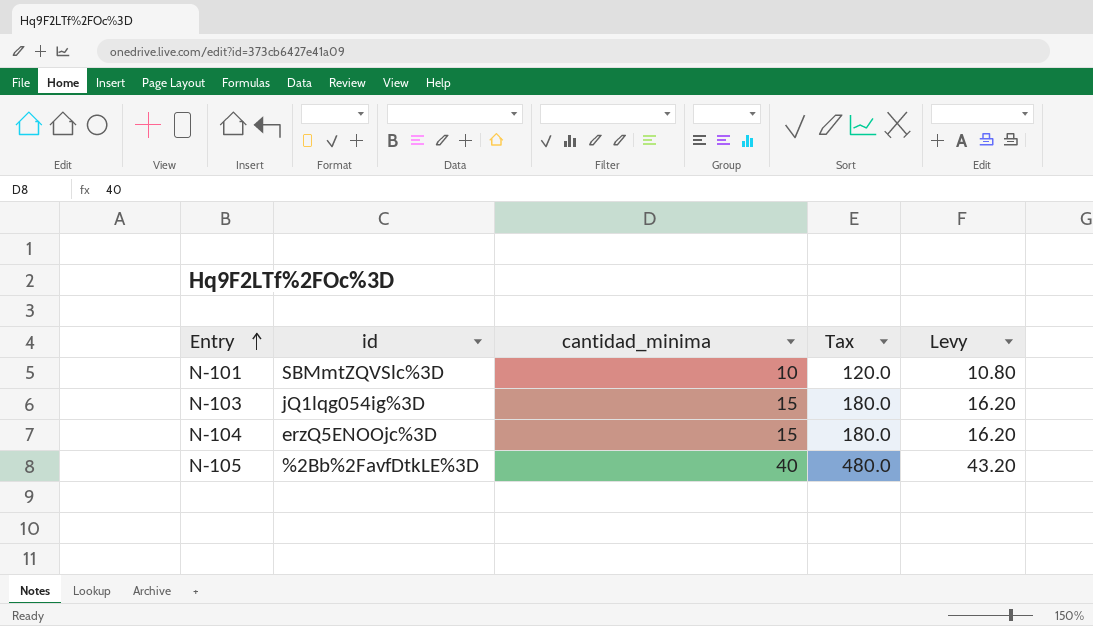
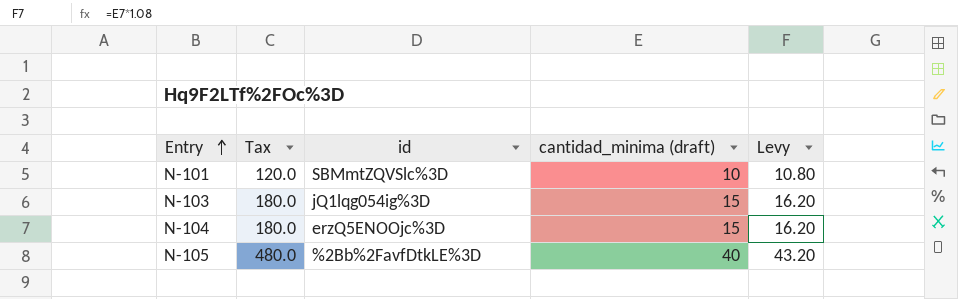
column Tax | position: 4 -> 2
column name: cantidad_minima -> cantidad_minima (draft)

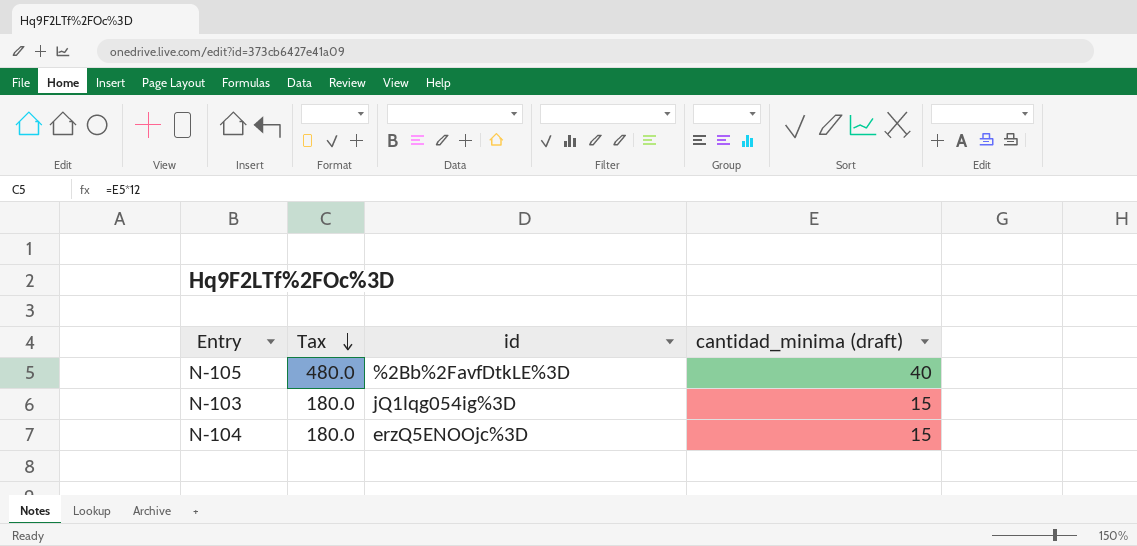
row order: Entry ascending -> Tax descending
column Levy | formula: [cantidad_minima (draft)] * 1.08 -> none
row N-101: 120.0 | SBMmtZQVSlc%3D | 10 | 10.80 -> none

